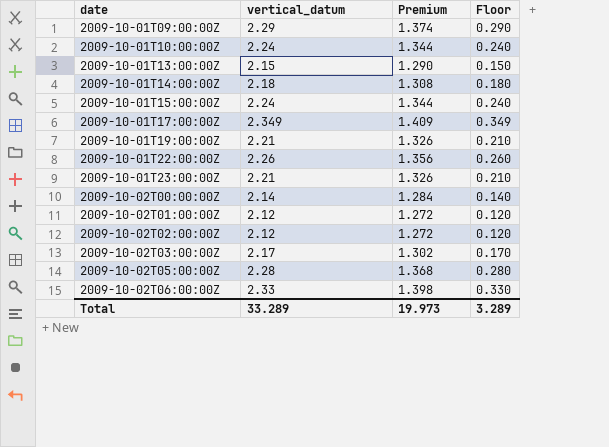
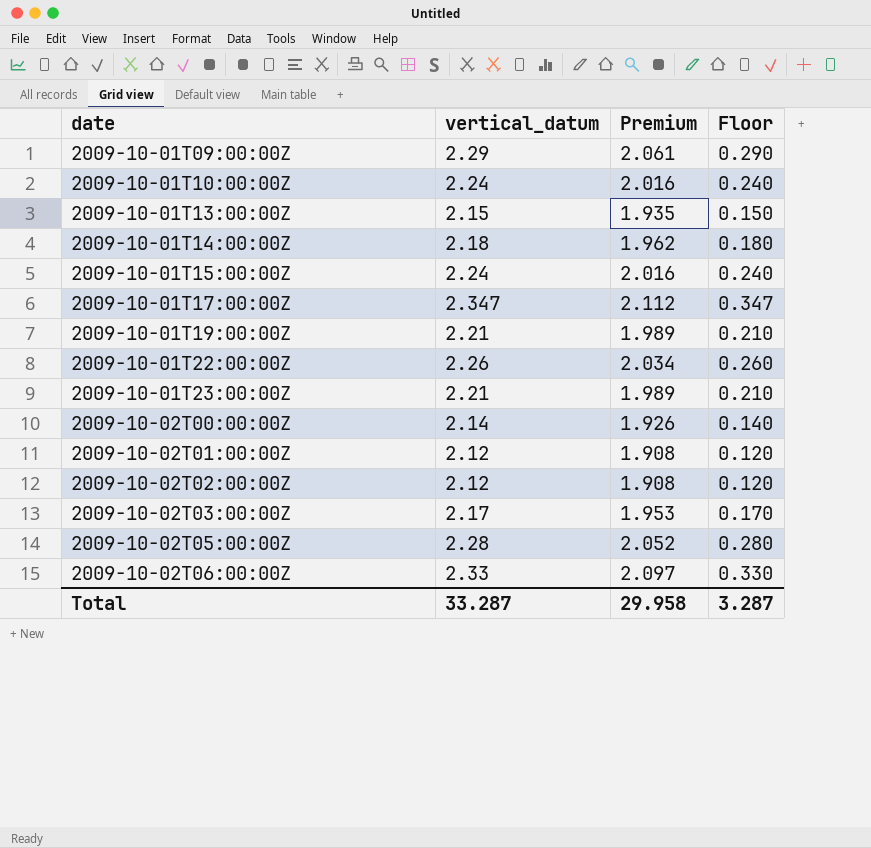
column Premium | formula: [vertical_datum] * 0.6 -> [vertical_datum] * 0.9
2009-10-01T17:00:00Z | vertical_datum: 2.349 -> 2.347
2009-10-01T17:00:00Z | Floor: 0.349 -> 0.347
Total | vertical_datum: 33.289 -> 33.287
Total | Premium: 19.973 -> 29.958
Total | Floor: 3.289 -> 3.287

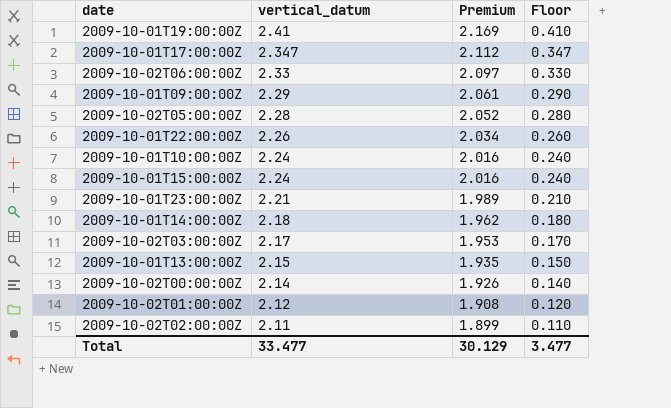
row order: date ascending -> vertical_datum descending
2009-10-01T19:00:00Z | vertical_datum: 2.21 -> 2.41
2009-10-01T19:00:00Z | Premium: 1.989 -> 2.169
2009-10-01T19:00:00Z | Floor: 0.210 -> 0.410
2009-10-02T02:00:00Z | vertical_datum: 2.12 -> 2.11
2009-10-02T02:00:00Z | Premium: 1.908 -> 1.899
2009-10-02T02:00:00Z | Floor: 0.120 -> 0.110
Total | vertical_datum: 33.287 -> 33.477
Total | Premium: 29.958 -> 30.129
Total | Floor: 3.287 -> 3.477

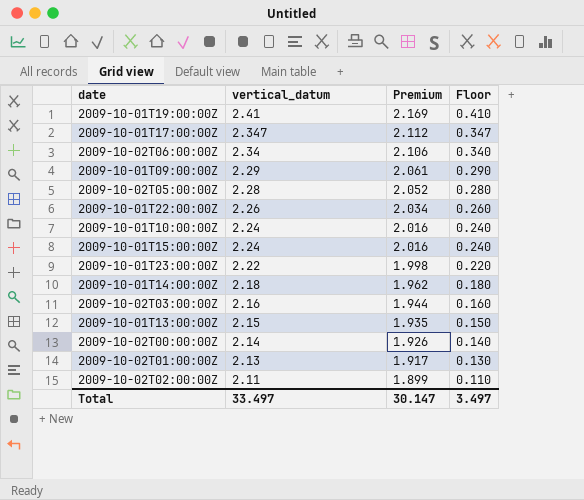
2009-10-02T06:00:00Z | vertical_datum: 2.33 -> 2.34
2009-10-02T06:00:00Z | Premium: 2.097 -> 2.106
2009-10-02T06:00:00Z | Floor: 0.330 -> 0.340
2009-10-01T23:00:00Z | vertical_datum: 2.21 -> 2.22
2009-10-01T23:00:00Z | Premium: 1.989 -> 1.998
2009-10-01T23:00:00Z | Floor: 0.210 -> 0.220
2009-10-02T03:00:00Z | vertical_datum: 2.17 -> 2.16
2009-10-02T03:00:00Z | Premium: 1.953 -> 1.944
2009-10-02T03:00:00Z | Floor: 0.170 -> 0.160
2009-10-02T01:00:00Z | vertical_datum: 2.12 -> 2.13
2009-10-02T01:00:00Z | Premium: 1.908 -> 1.917
2009-10-02T01:00:00Z | Floor: 0.120 -> 0.130
Total | vertical_datum: 33.477 -> 33.497
Total | Premium: 30.129 -> 30.147
Total | Floor: 3.477 -> 3.497

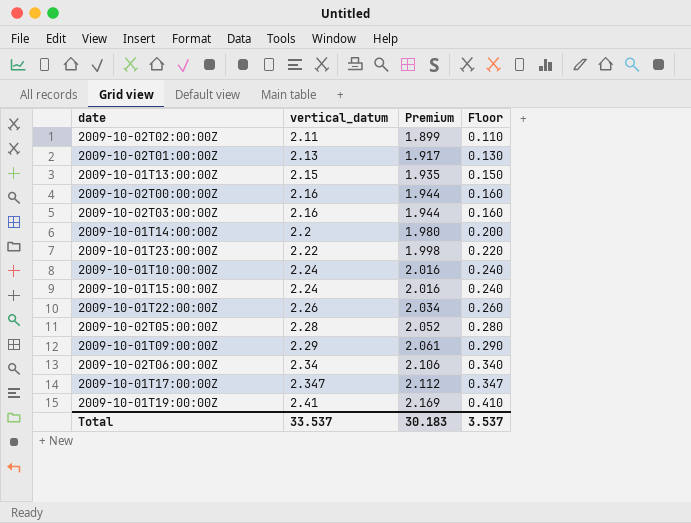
row order: vertical_datum descending -> vertical_datum ascending
2009-10-02T00:00:00Z | vertical_datum: 2.14 -> 2.16
2009-10-02T00:00:00Z | Premium: 1.926 -> 1.944
2009-10-02T00:00:00Z | Floor: 0.140 -> 0.160
2009-10-01T14:00:00Z | vertical_datum: 2.18 -> 2.2
2009-10-01T14:00:00Z | Premium: 1.962 -> 1.980
2009-10-01T14:00:00Z | Floor: 0.180 -> 0.200
Total | vertical_datum: 33.497 -> 33.537
Total | Premium: 30.147 -> 30.183
Total | Floor: 3.497 -> 3.537

